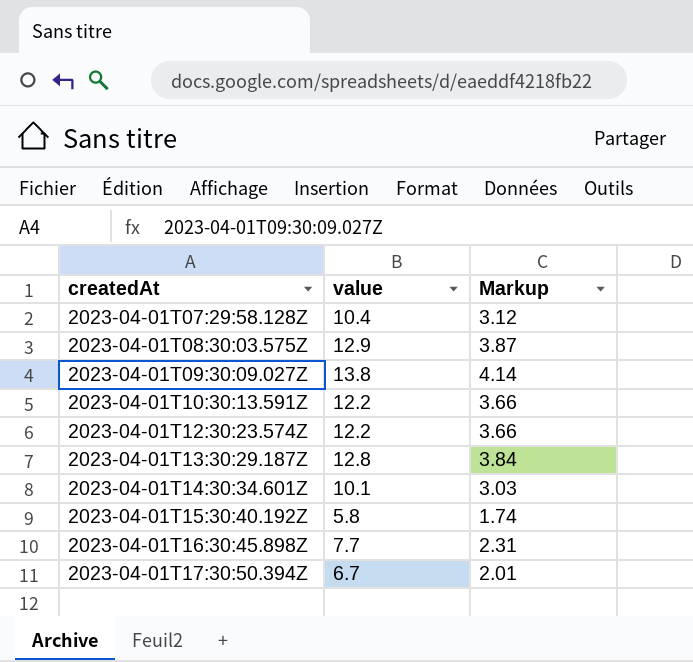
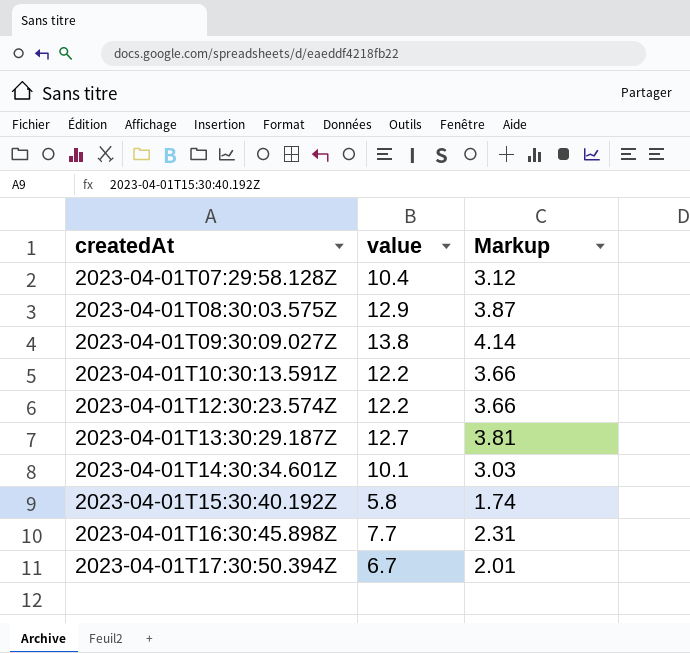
2023-04-01T13:30:29.187Z | value: 12.8 -> 12.7
2023-04-01T13:30:29.187Z | Markup: 3.84 -> 3.81

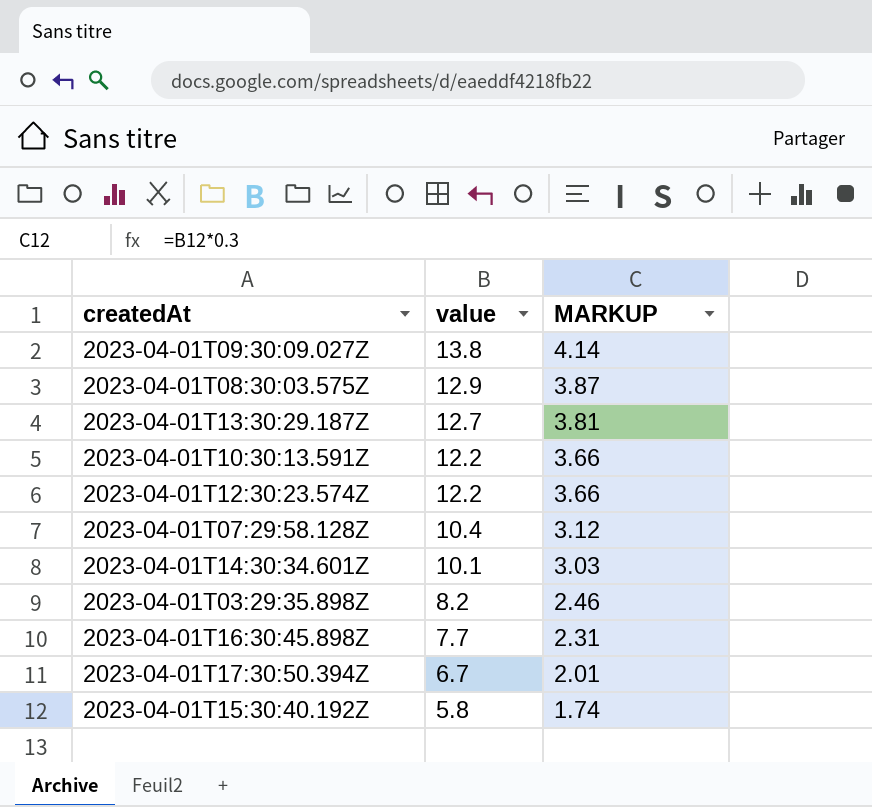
row order: createdAt ascending -> value descending
column name: Markup -> MARKUP
row 2023-04-01T03:29:35.898Z: none -> 8.2 | 2.46

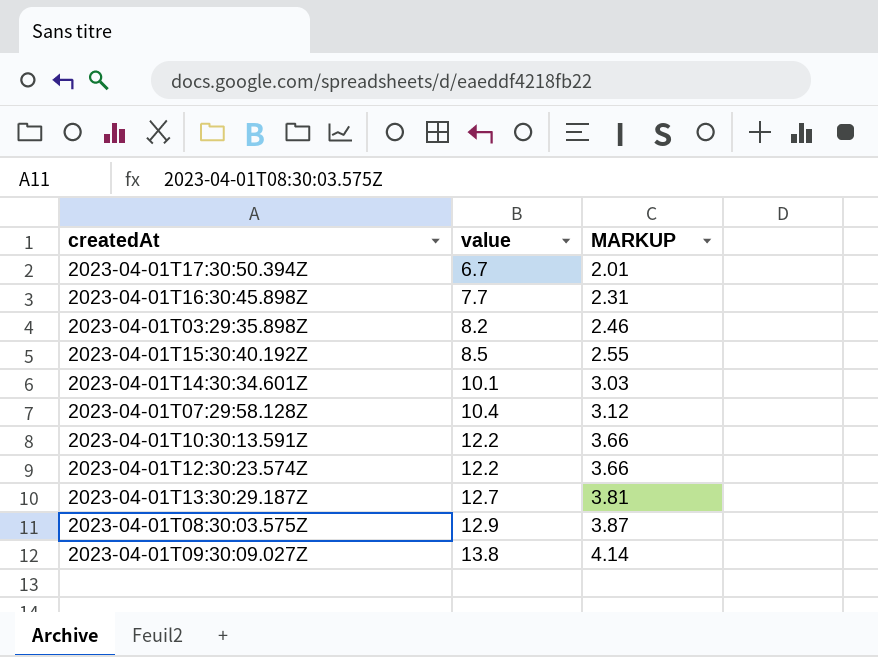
row order: value descending -> value ascending
2023-04-01T15:30:40.192Z | value: 5.8 -> 8.5
2023-04-01T15:30:40.192Z | MARKUP: 1.74 -> 2.55

